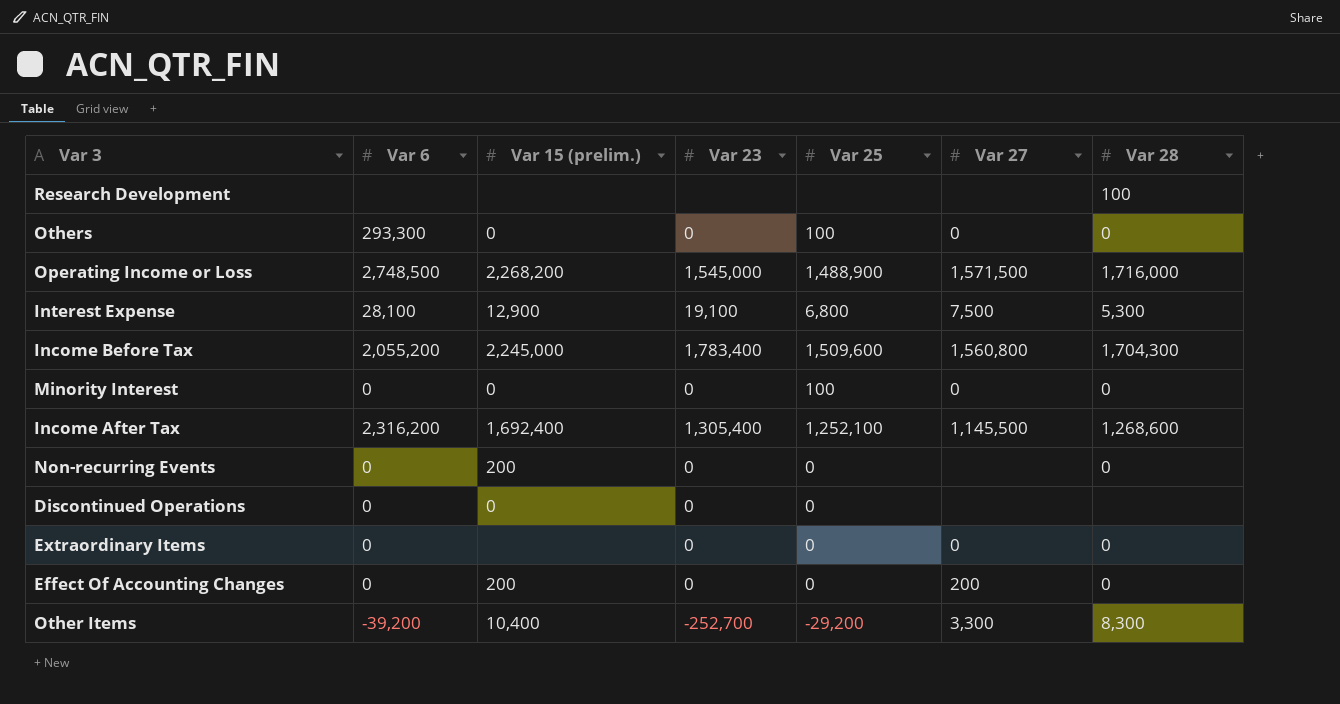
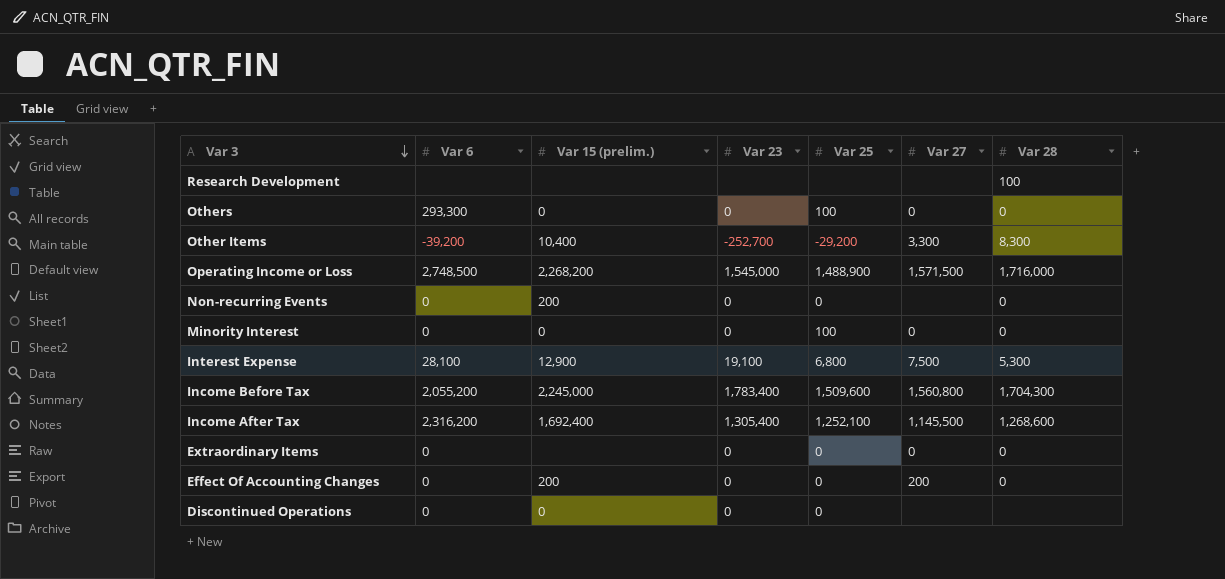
row order: none -> Var 3 descending

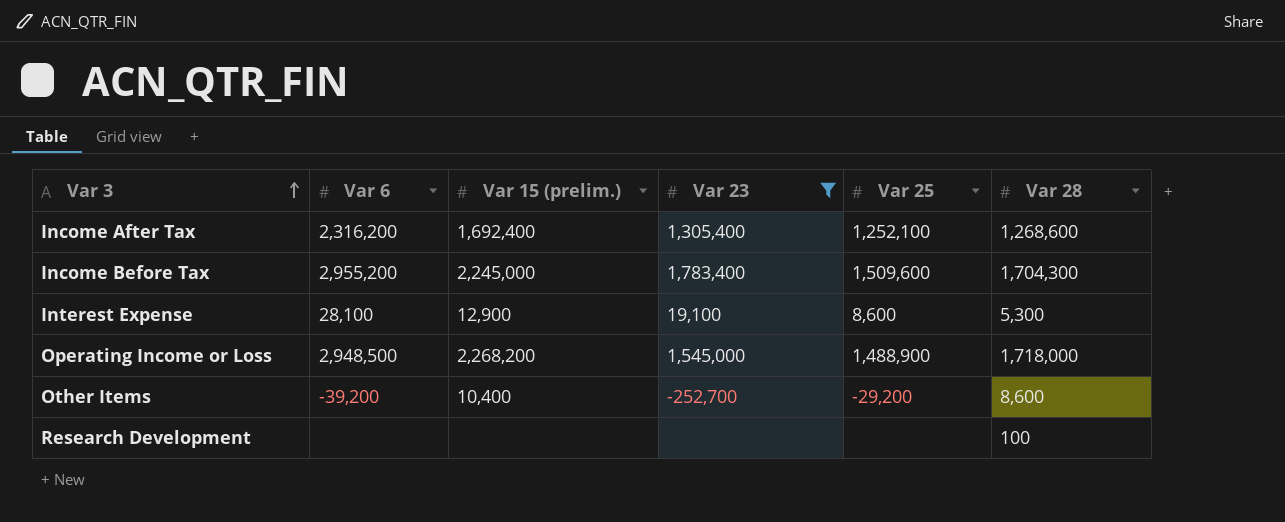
filter: none -> Var 23 != 0
row order: Var 3 descending -> Var 3 ascending
column Var 27 | position: 6 -> none
Income Before Tax | Var 6: 2,055,200 -> 2,955,200
Interest Expense | Var 25: 6,800 -> 8,600
Operating Income or Loss | Var 6: 2,748,500 -> 2,948,500
Operating Income or Loss | Var 28: 1,716,000 -> 1,718,000
Other Items | Var 28: 8,300 -> 8,600

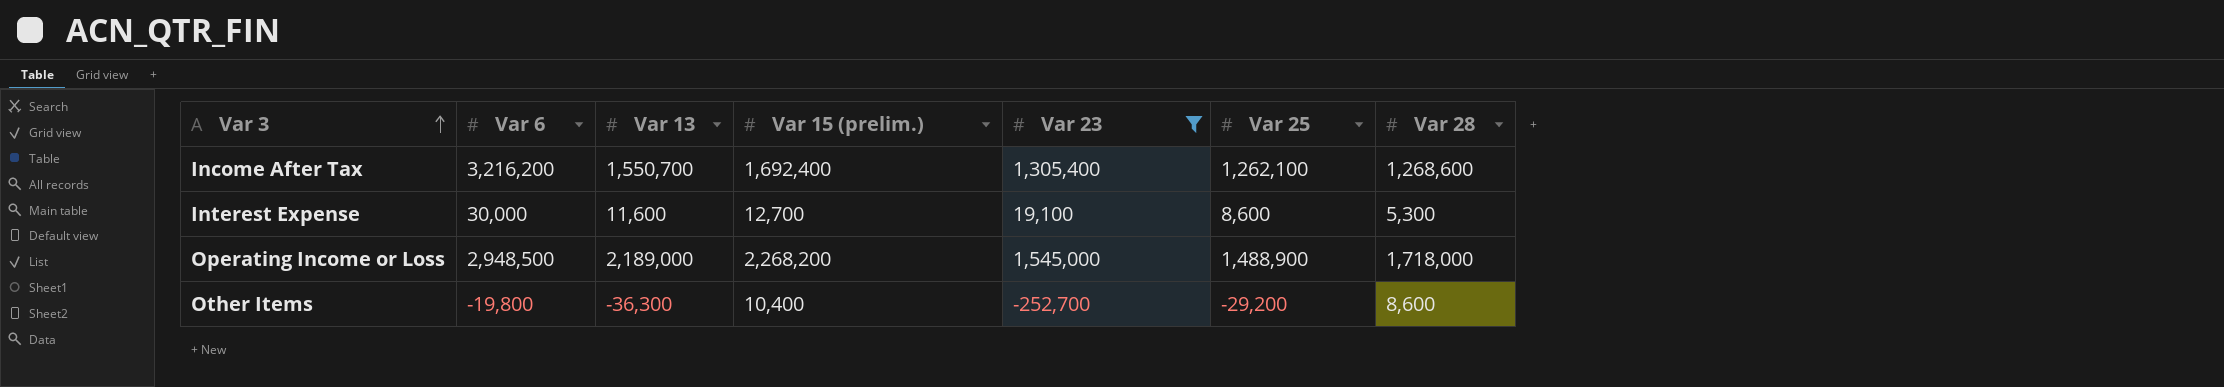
column Var 13 | position: none -> 3
row Income Before Tax: 2,955,200 | 2,245,000 | 1,783,400 | 1,509,600 | 1,704,300 -> none
row Research Development: none | none | none | none | 100 -> none
Income After Tax | Var 6: 2,316,200 -> 3,216,200
Income After Tax | Var 25: 1,252,100 -> 1,262,100
Interest Expense | Var 6: 28,100 -> 30,000
Interest Expense | Var 15 (prelim.): 12,900 -> 12,700
Other Items | Var 6: -39,200 -> -19,800

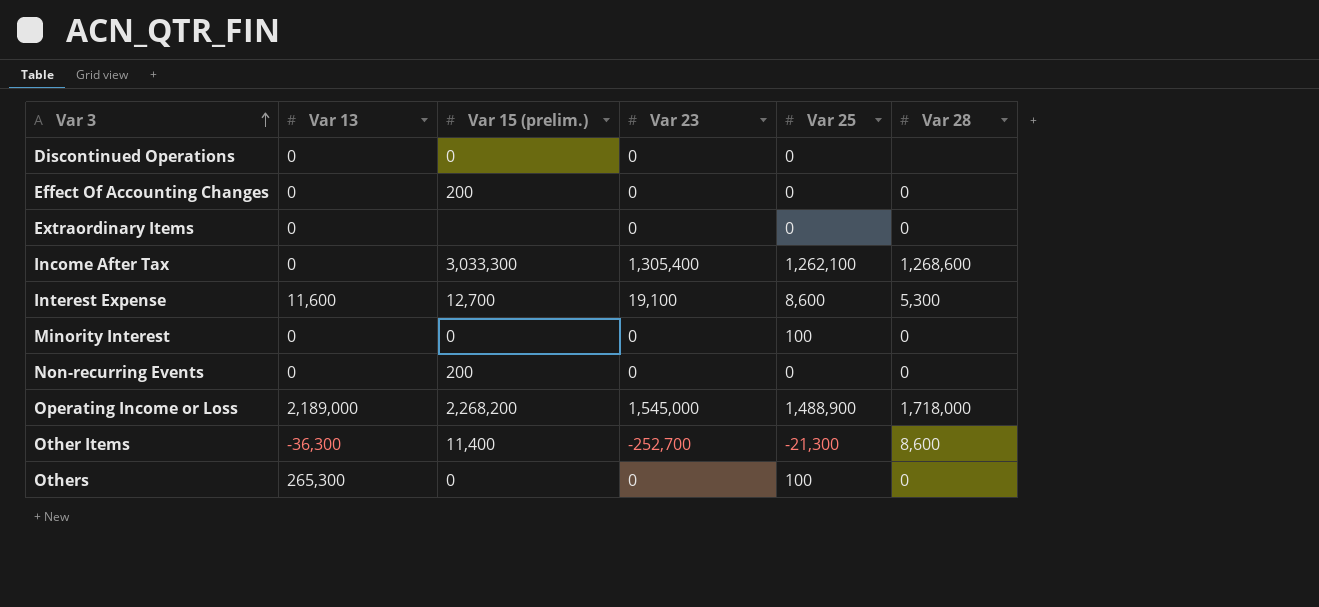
filter: Var 23 != 0 -> none
column Var 6 | position: 2 -> none
Income After Tax | Var 13: 1,550,700 -> 0
Income After Tax | Var 15 (prelim.): 1,692,400 -> 3,033,300
Other Items | Var 15 (prelim.): 10,400 -> 11,400
Other Items | Var 25: -29,200 -> -21,300

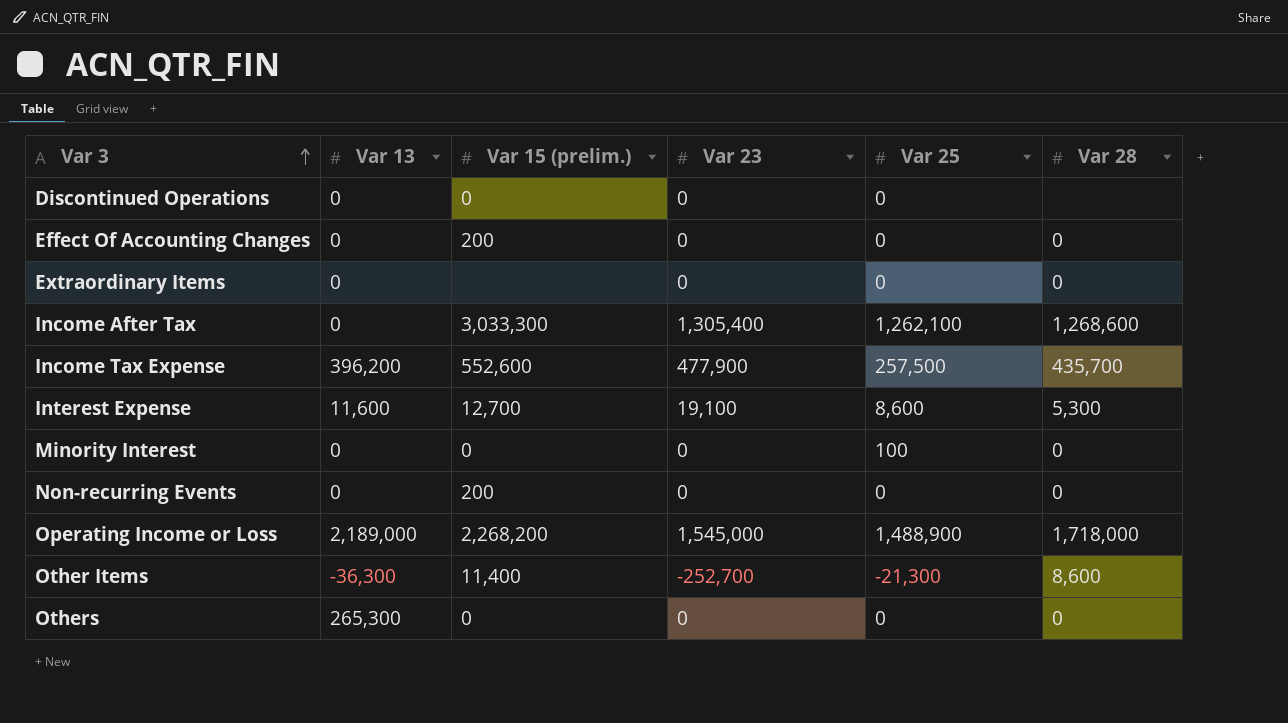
row Income Tax Expense: none -> 396,200 | 552,600 | 477,900 | 257,500 | 435,700
Others | Var 25: 100 -> 0

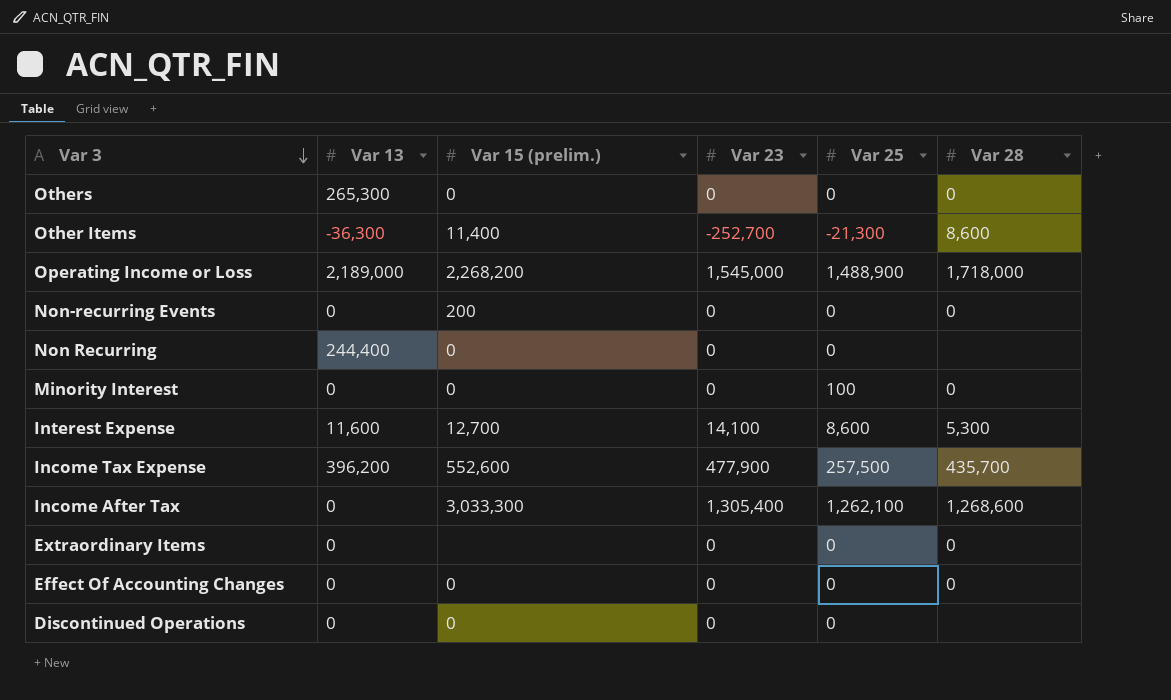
row order: Var 3 ascending -> Var 3 descending
row Non Recurring: none -> 244,400 | 0 | 0 | 0 | none
Interest Expense | Var 23: 19,100 -> 14,100
Effect Of Accounting Changes | Var 15 (prelim.): 200 -> 0

